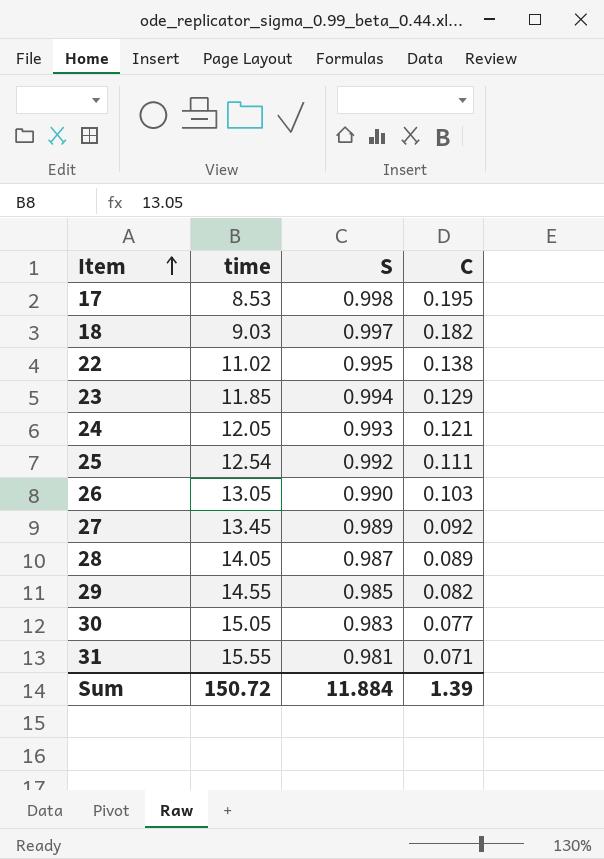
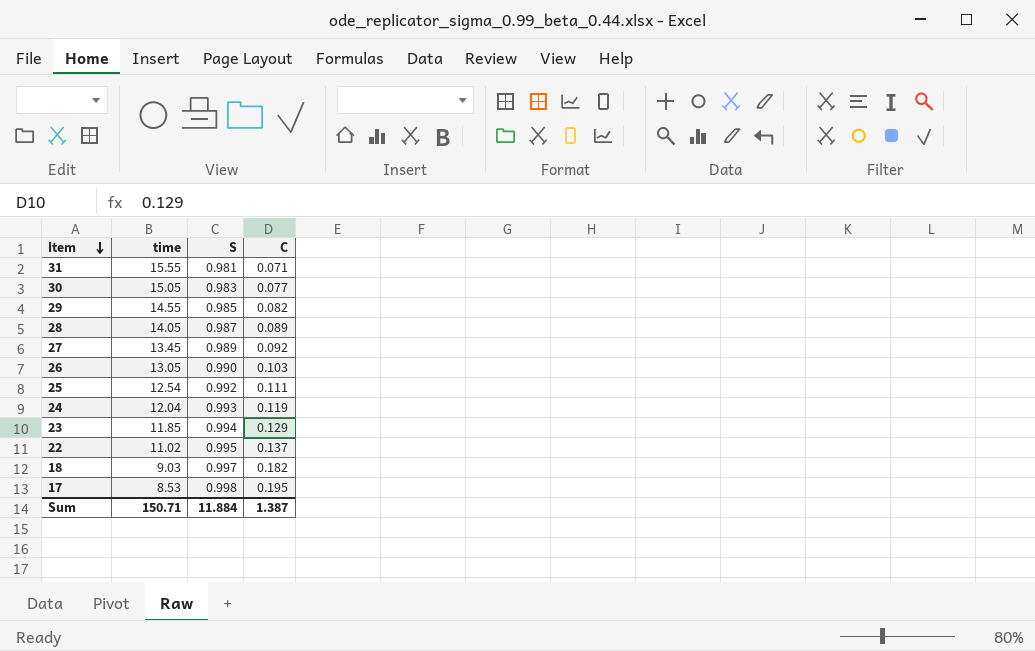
row order: Item ascending -> Item descending
24 | time: 12.05 -> 12.04
24 | C: 0.121 -> 0.119
22 | C: 0.138 -> 0.137
Sum | time: 150.72 -> 150.71
Sum | C: 1.39 -> 1.387

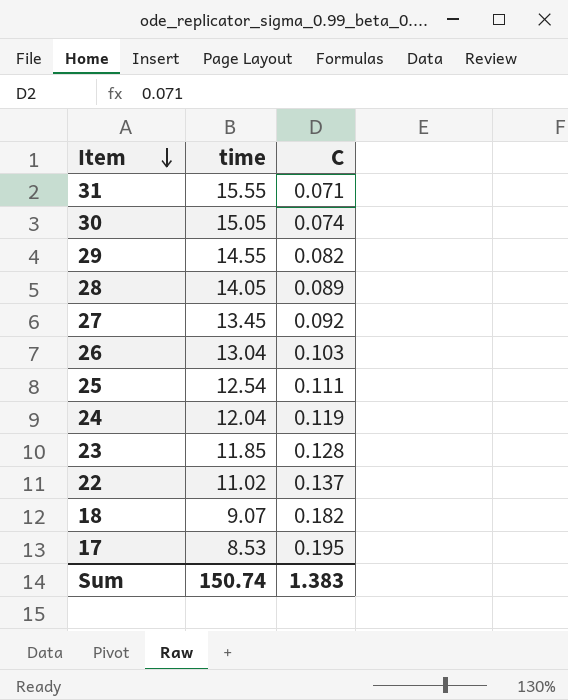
column S | position: 3 -> none
30 | C: 0.077 -> 0.074
26 | time: 13.05 -> 13.04
23 | C: 0.129 -> 0.128
18 | time: 9.03 -> 9.07
Sum | time: 150.71 -> 150.74
Sum | C: 1.387 -> 1.383

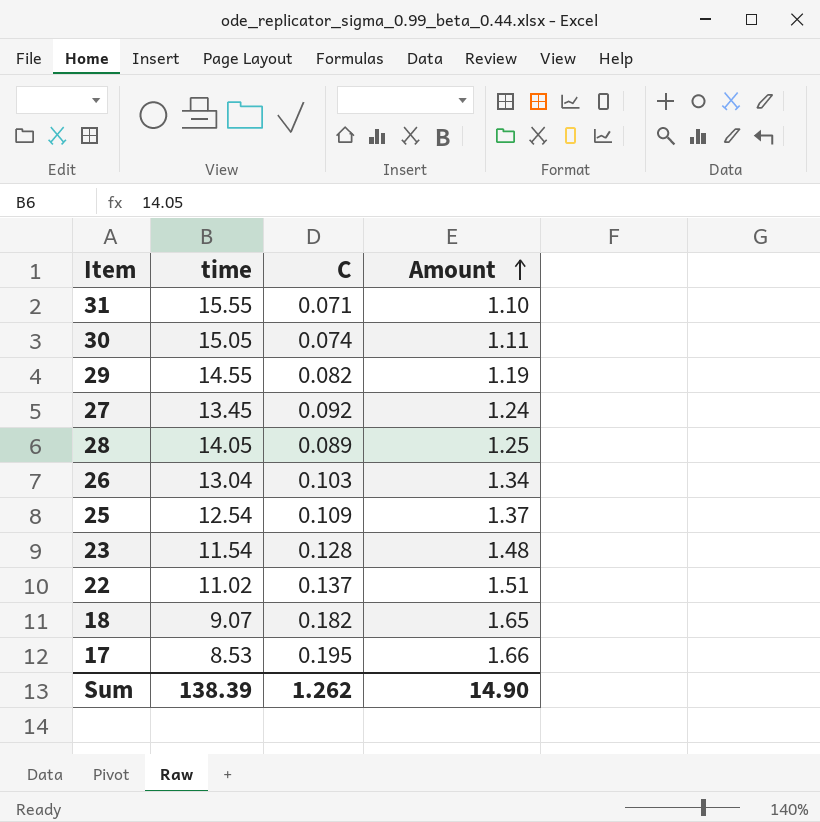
row order: Item descending -> Amount ascending
column Amount | formula: none -> [time] * [C]
row 24: 12.04 | 0.119 -> none
25 | C: 0.111 -> 0.109
23 | time: 11.85 -> 11.54
Sum | time: 150.74 -> 138.39
Sum | C: 1.383 -> 1.262

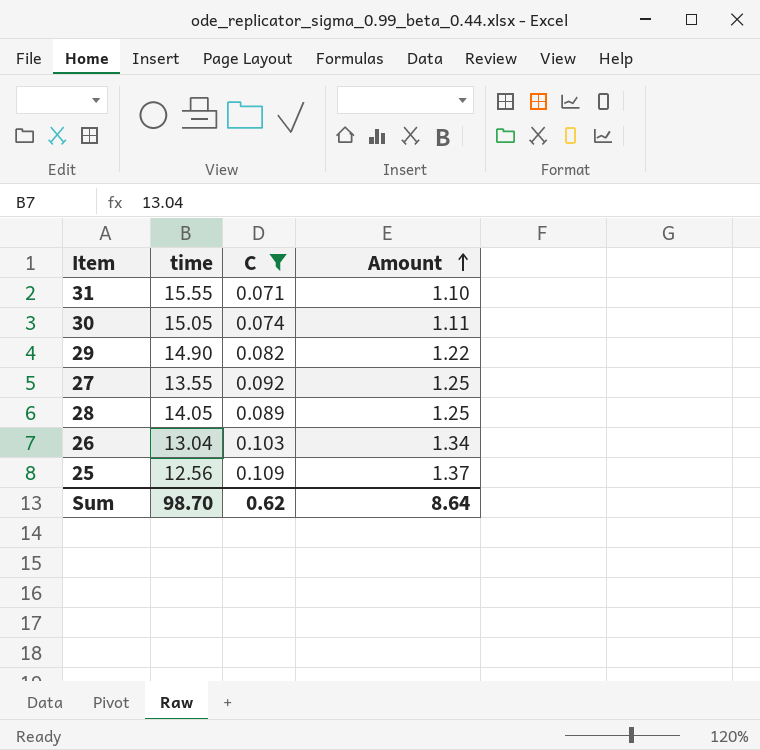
filter: none -> C <= 0.109
29 | time: 14.55 -> 14.90
29 | Amount: 1.19 -> 1.22
27 | time: 13.45 -> 13.55
27 | Amount: 1.24 -> 1.25
25 | time: 12.54 -> 12.56
Sum | time: 138.39 -> 98.70
Sum | C: 1.262 -> 0.62
Sum | Amount: 14.90 -> 8.64

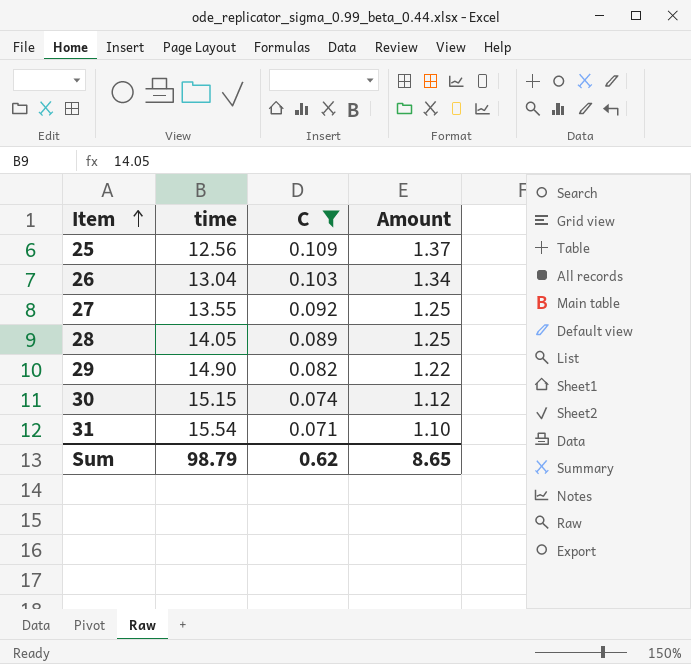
row order: Amount ascending -> Item ascending
30 | time: 15.05 -> 15.15
30 | Amount: 1.11 -> 1.12
31 | time: 15.55 -> 15.54
Sum | time: 98.70 -> 98.79
Sum | Amount: 8.64 -> 8.65

